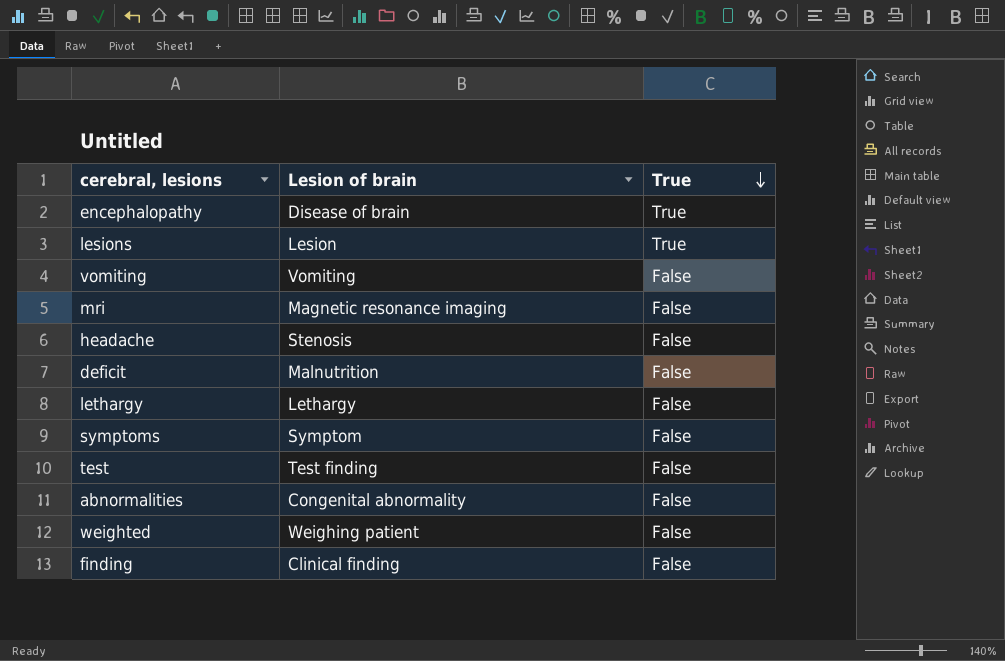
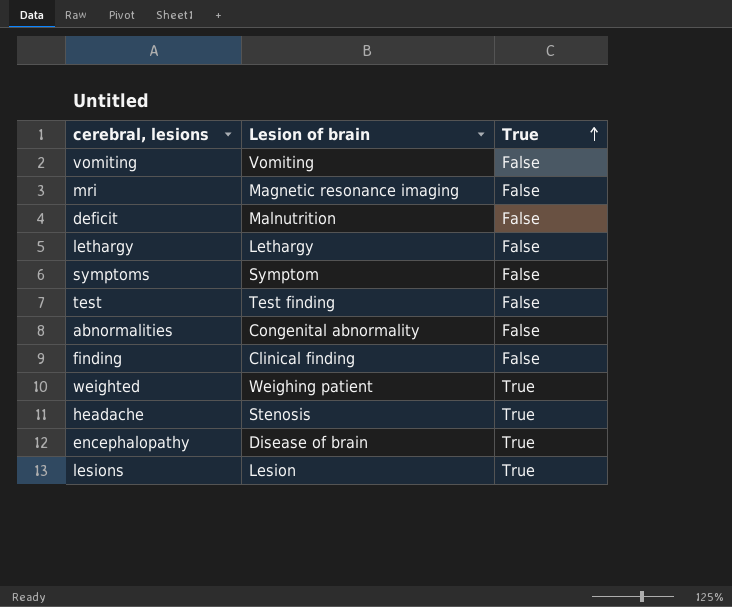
row order: True descending -> True ascending
weighted | True: False -> True
headache | True: False -> True

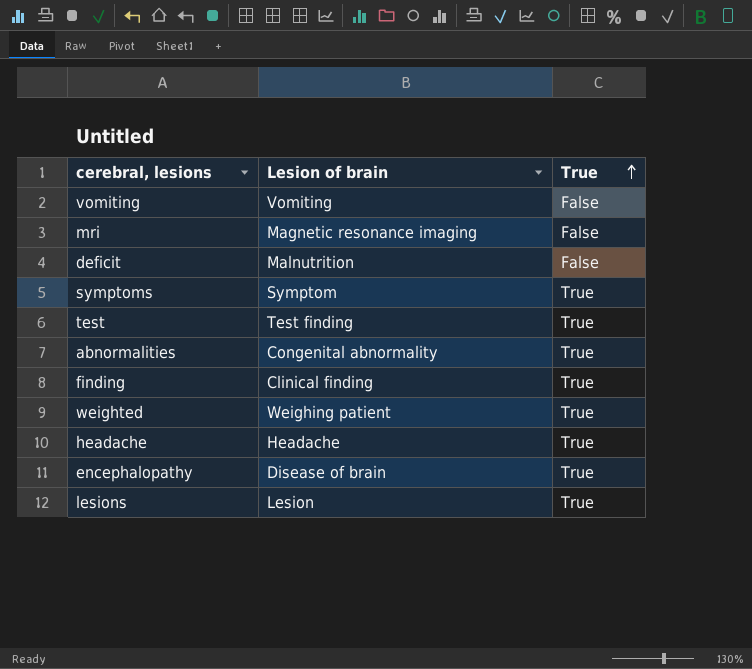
row lethargy: Lethargy | False -> none
symptoms | True: False -> True
test | True: False -> True
abnormalities | True: False -> True
finding | True: False -> True
headache | Lesion of brain: Stenosis -> Headache

